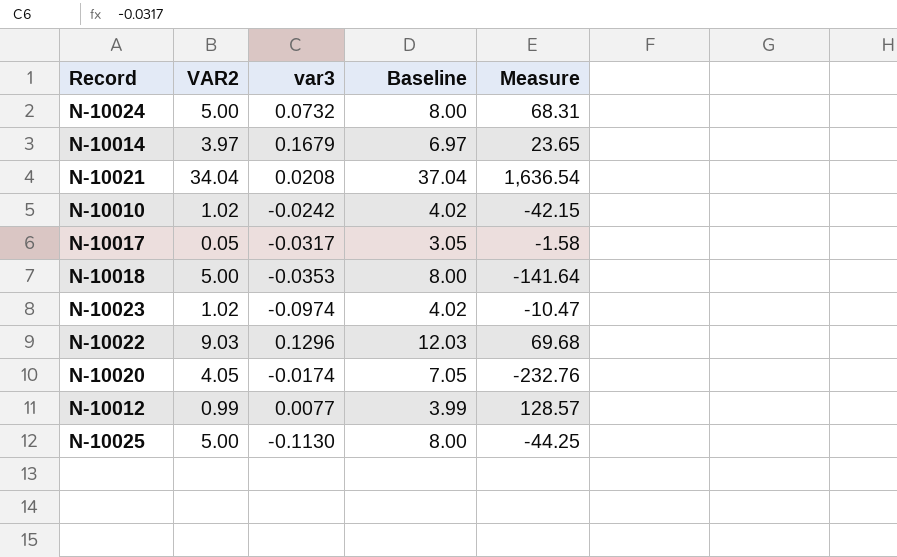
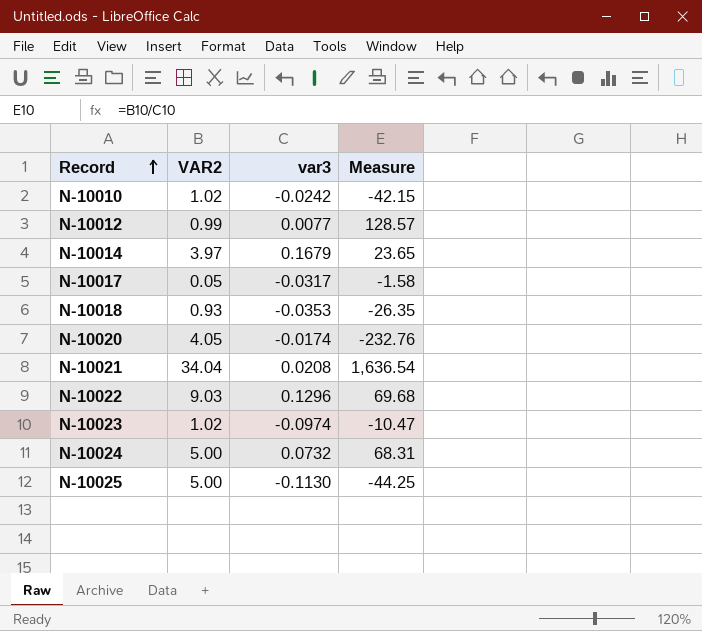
row order: none -> Record ascending
column Baseline | formula: [VAR2] + 3 -> none
N-10018 | VAR2: 5.00 -> 0.93
N-10018 | Measure: -141.64 -> -26.35

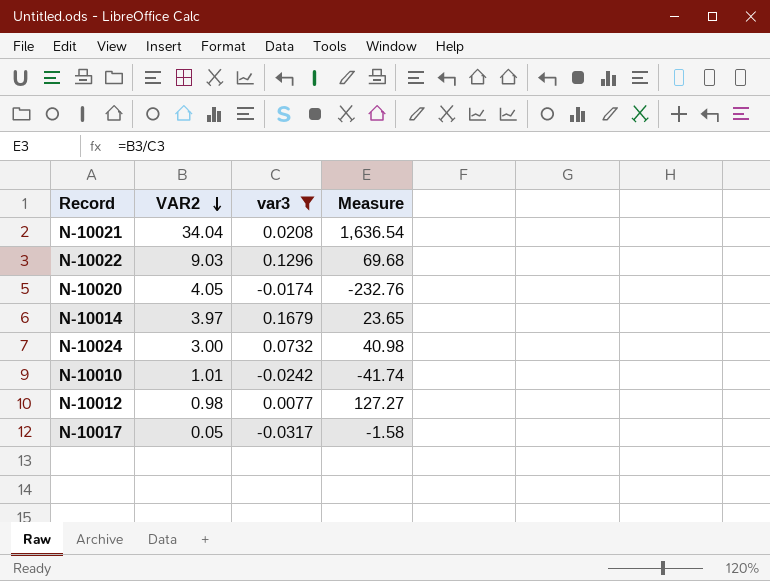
filter: none -> var3 >= -0.0317
row order: Record ascending -> VAR2 descending
N-10024 | VAR2: 5.00 -> 3.00
N-10024 | Measure: 68.31 -> 40.98
N-10010 | VAR2: 1.02 -> 1.01
N-10010 | Measure: -42.15 -> -41.74
N-10012 | VAR2: 0.99 -> 0.98
N-10012 | Measure: 128.57 -> 127.27

